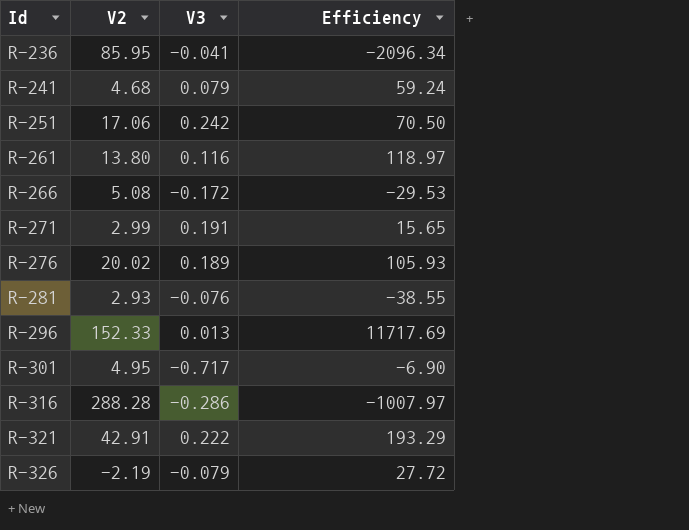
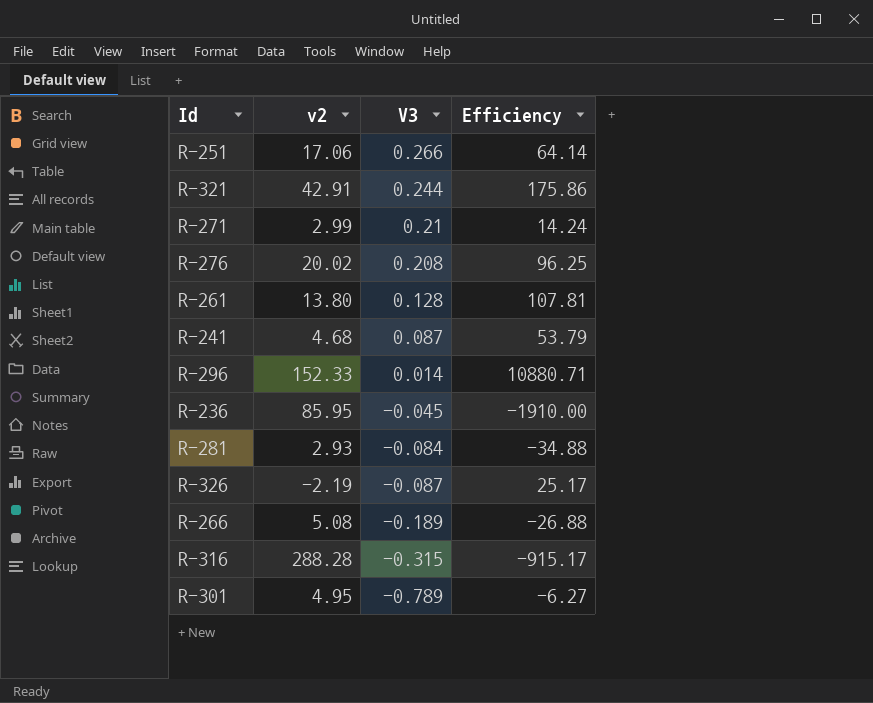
row order: Id ascending -> V3 descending
column name: V2 -> v2
R-251 | V3: 0.242 -> 0.266
R-251 | Efficiency: 70.50 -> 64.14
R-321 | V3: 0.222 -> 0.244
R-321 | Efficiency: 193.29 -> 175.86
R-271 | V3: 0.191 -> 0.21
R-271 | Efficiency: 15.65 -> 14.24
R-276 | V3: 0.189 -> 0.208
R-276 | Efficiency: 105.93 -> 96.25
R-261 | V3: 0.116 -> 0.128
R-261 | Efficiency: 118.97 -> 107.81
R-241 | V3: 0.079 -> 0.087
R-241 | Efficiency: 59.24 -> 53.79
R-296 | V3: 0.013 -> 0.014
R-296 | Efficiency: 11717.69 -> 10880.71
R-236 | V3: -0.041 -> -0.045
R-236 | Efficiency: -2096.34 -> -1910.00
R-281 | V3: -0.076 -> -0.084
R-281 | Efficiency: -38.55 -> -34.88
R-326 | V3: -0.079 -> -0.087
R-326 | Efficiency: 27.72 -> 25.17
R-266 | V3: -0.172 -> -0.189
R-266 | Efficiency: -29.53 -> -26.88
R-316 | V3: -0.286 -> -0.315
R-316 | Efficiency: -1007.97 -> -915.17
R-301 | V3: -0.717 -> -0.789
R-301 | Efficiency: -6.90 -> -6.27

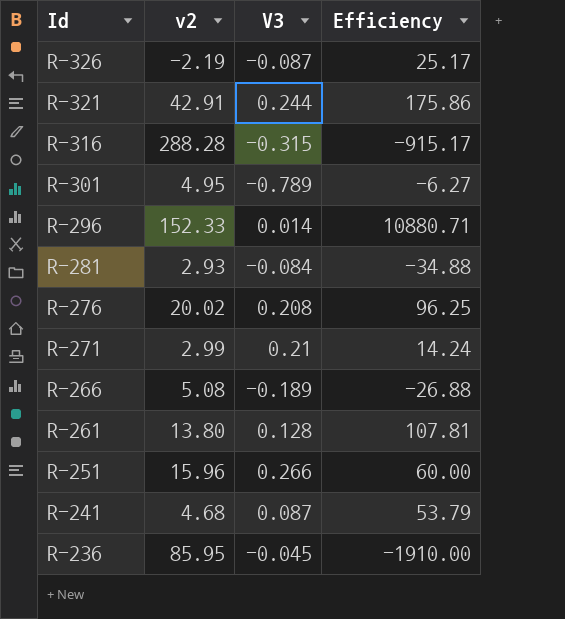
row order: V3 descending -> Id descending
R-251 | v2: 17.06 -> 15.96
R-251 | Efficiency: 64.14 -> 60.00

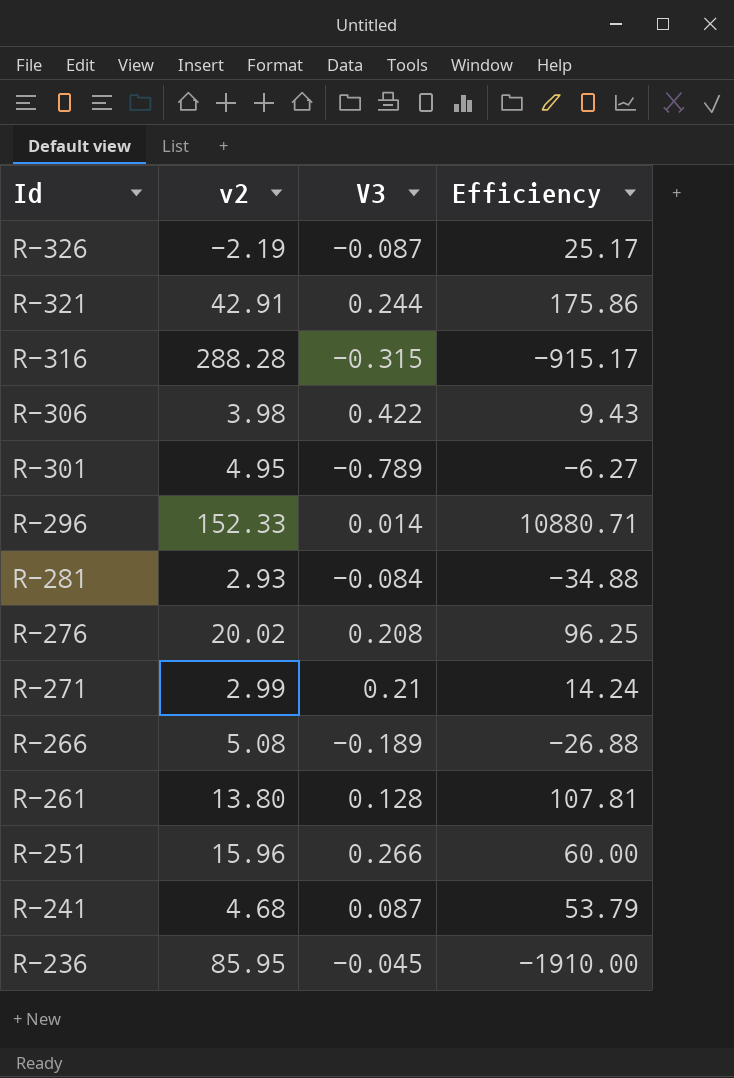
row R-306: none -> 3.98 | 0.422 | 9.43

